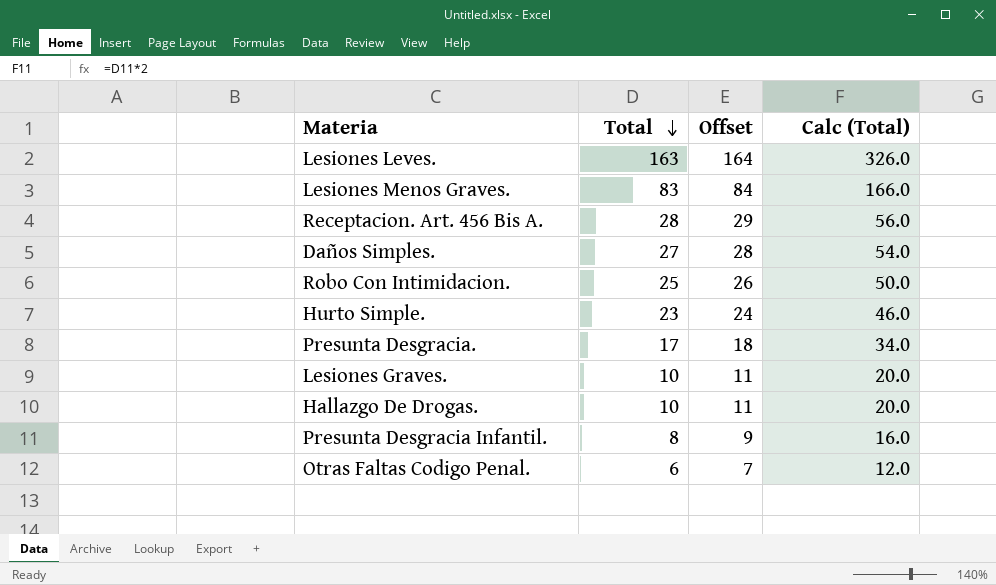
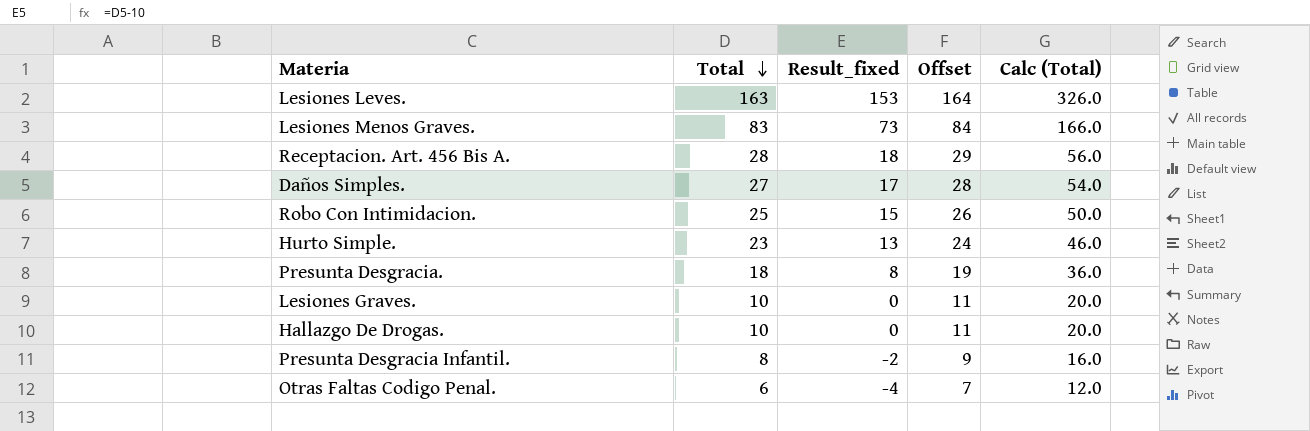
column Result_fixed | formula: none -> [Total] - 10
Presunta Desgracia. | Total: 17 -> 18
Presunta Desgracia. | Offset: 18 -> 19
Presunta Desgracia. | Calc (Total): 34.0 -> 36.0

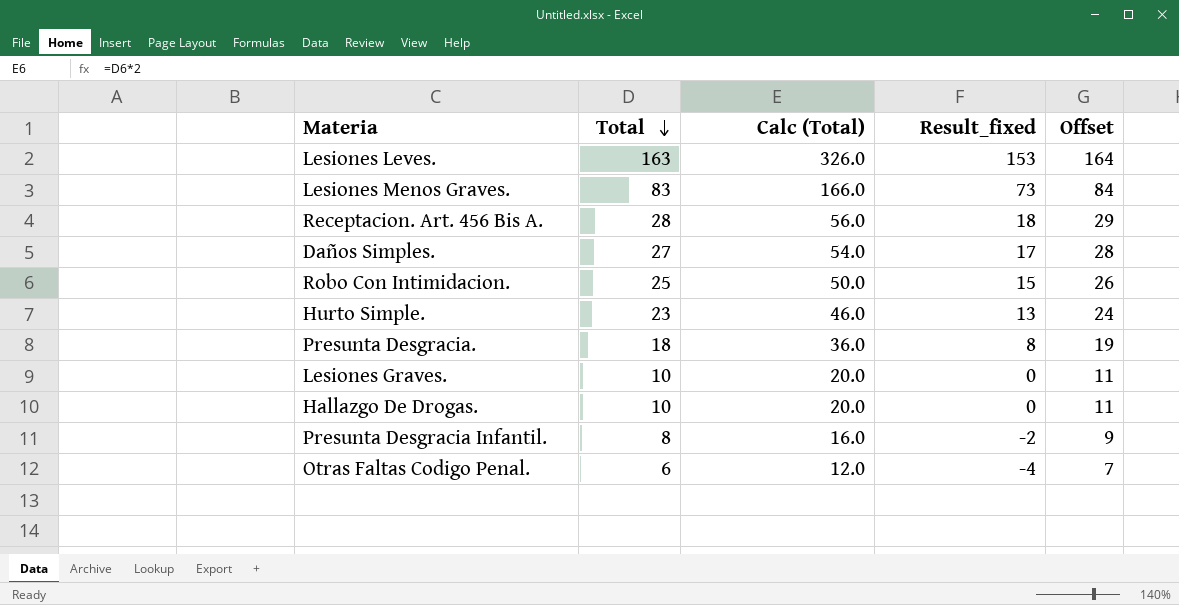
column Calc (Total) | position: 5 -> 3

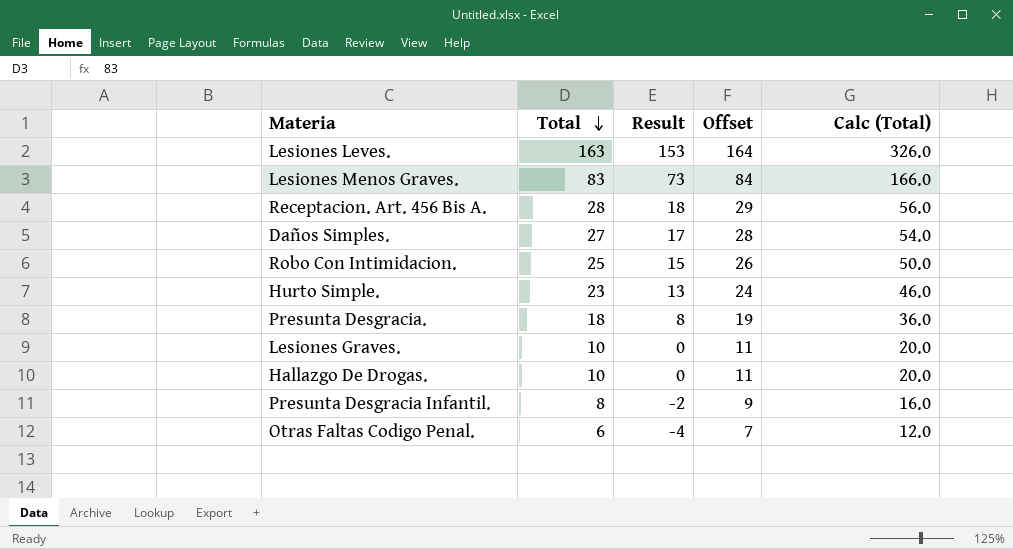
column name: Result_fixed -> Result
column Calc (Total) | position: 3 -> 5

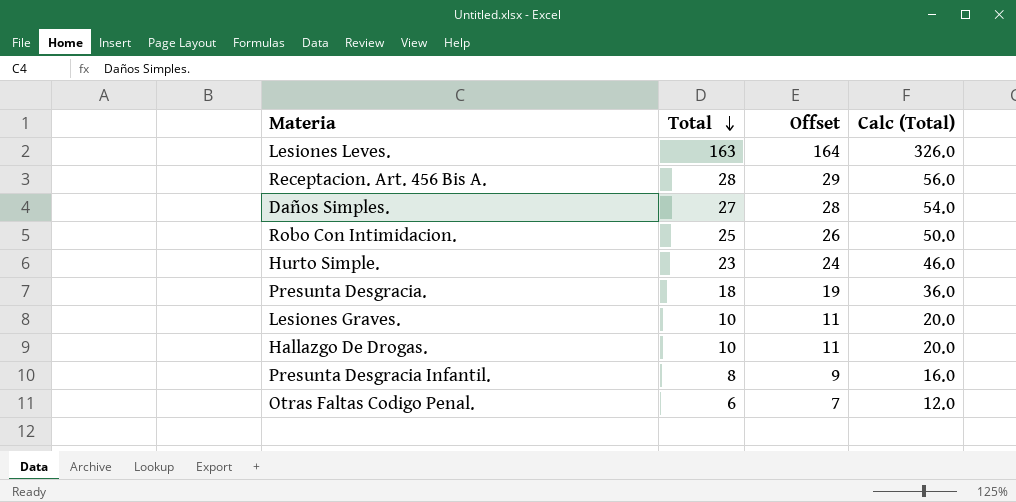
column Result | formula: [Total] - 10 -> none
row Lesiones Menos Graves.: 83 | 73 | 84 | 166.0 -> none

